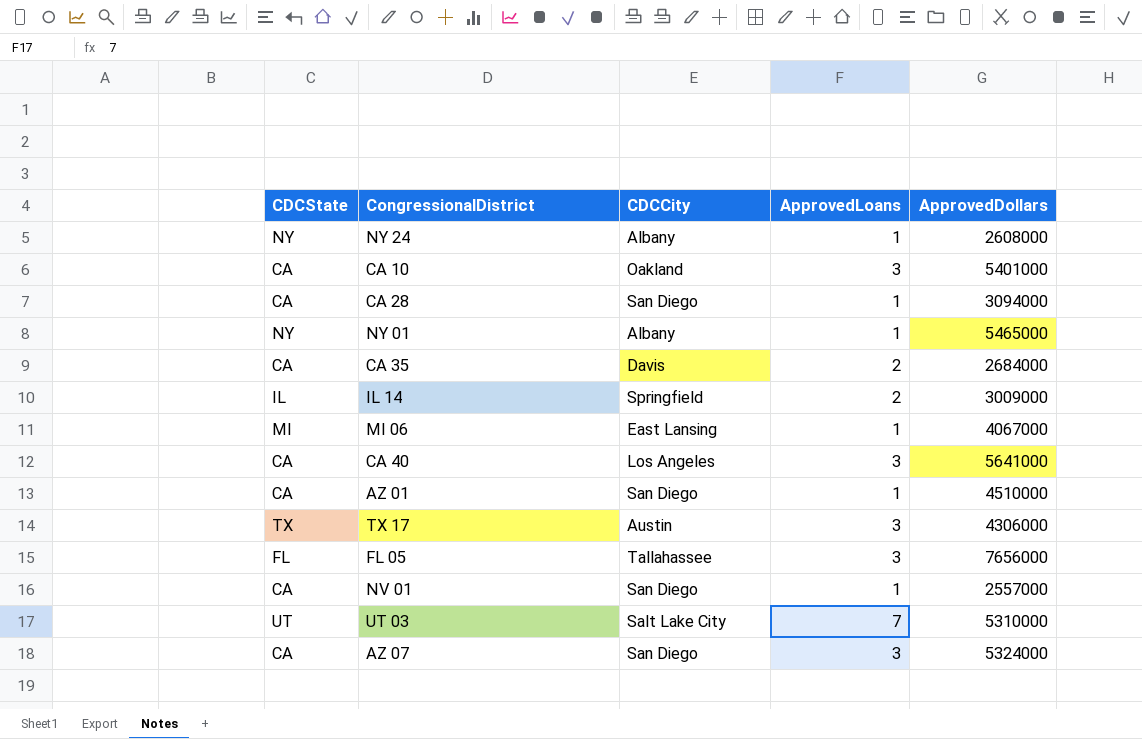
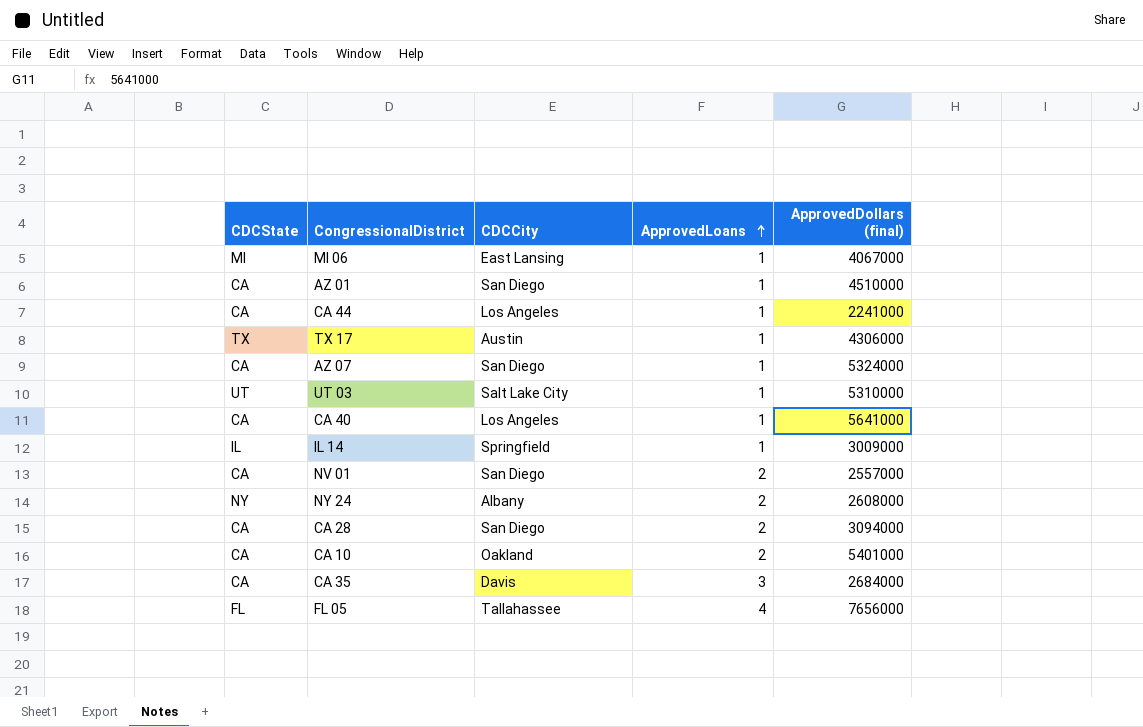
row order: none -> ApprovedLoans ascending
column name: ApprovedDollars -> ApprovedDollars (final)
row NY 01: NY | Albany | 1 | 5465000 -> none
row CA 44: none -> CA | Los Angeles | 1 | 2241000
TX 17 | ApprovedLoans: 3 -> 1
AZ 07 | ApprovedLoans: 3 -> 1
UT 03 | ApprovedLoans: 7 -> 1
CA 40 | ApprovedLoans: 3 -> 1
IL 14 | ApprovedLoans: 2 -> 1
NV 01 | ApprovedLoans: 1 -> 2
NY 24 | ApprovedLoans: 1 -> 2
CA 28 | ApprovedLoans: 1 -> 2
CA 10 | ApprovedLoans: 3 -> 2
CA 35 | ApprovedLoans: 2 -> 3
FL 05 | ApprovedLoans: 3 -> 4

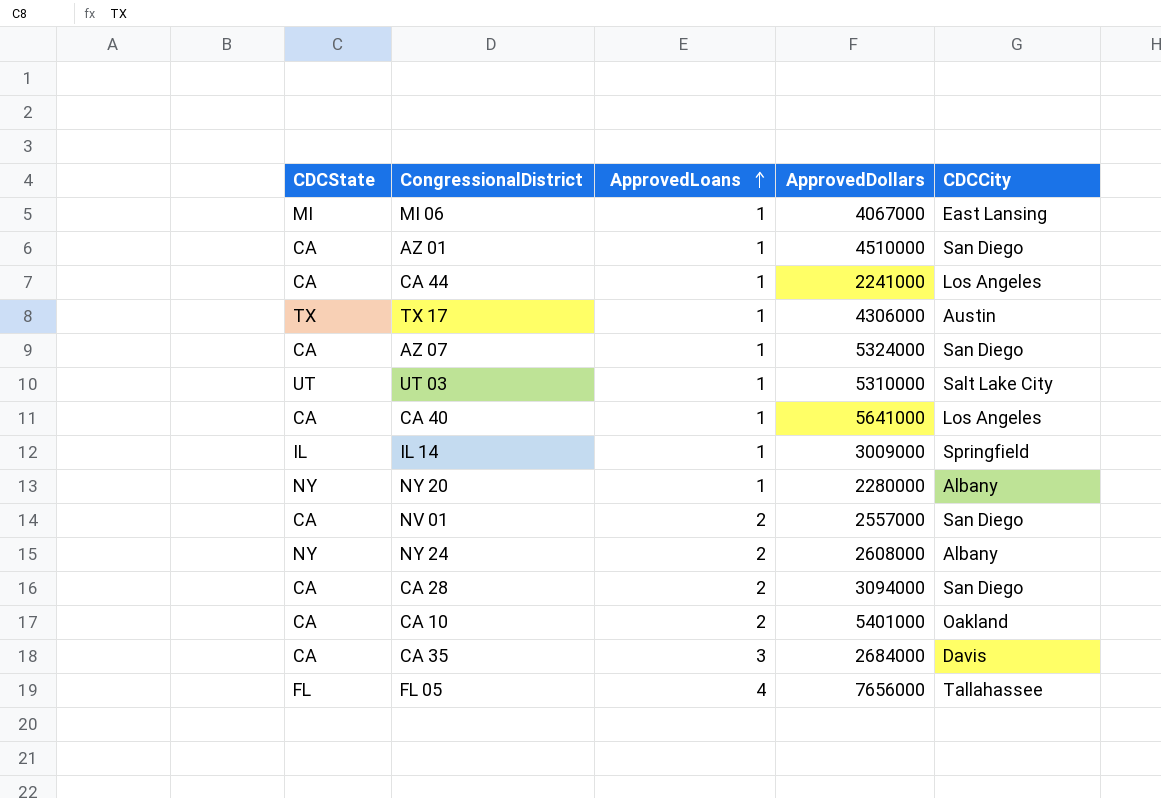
column name: ApprovedDollars (final) -> ApprovedDollars
column CDCCity | position: 3 -> 5
row NY 20: none -> NY | 1 | 2280000 | Albany

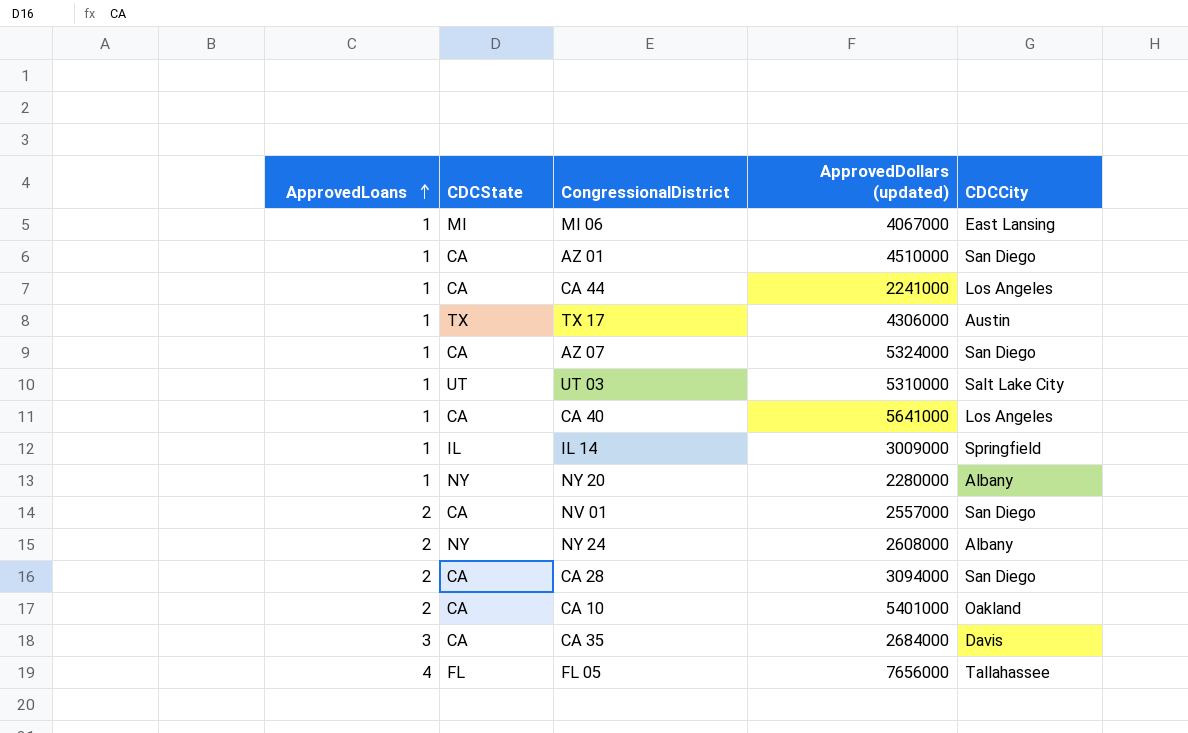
column ApprovedLoans | position: 3 -> 1
column name: ApprovedDollars -> ApprovedDollars (updated)

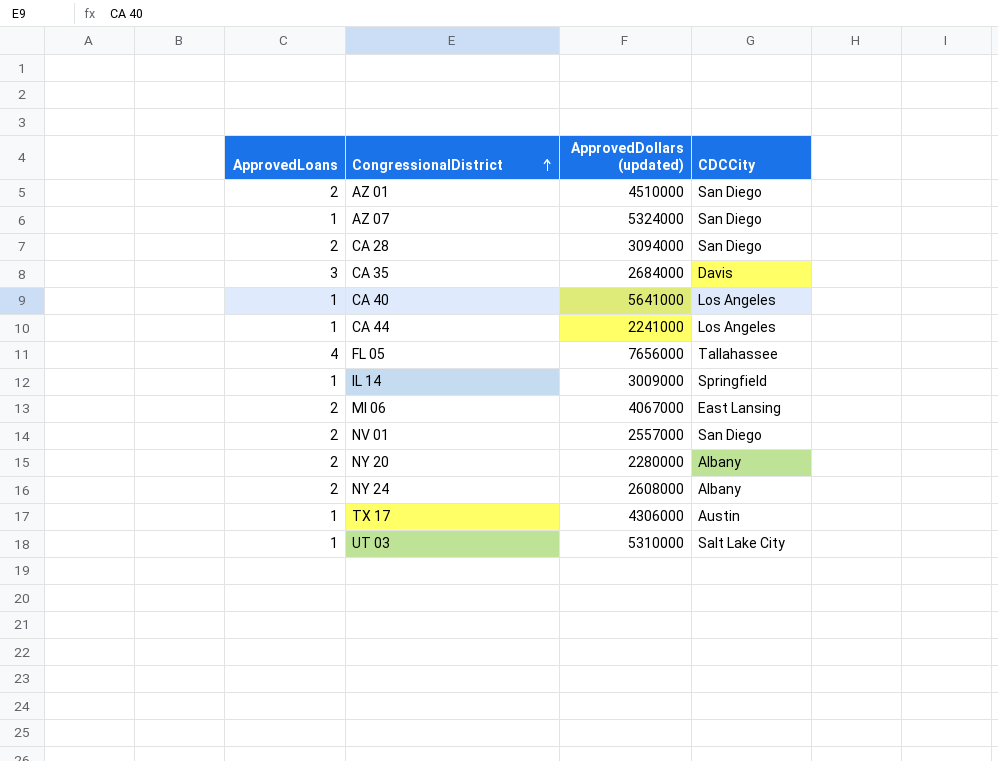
row order: ApprovedLoans ascending -> CongressionalDistrict ascending
column CDCState | position: 2 -> none
row CA 10: 2 | CA | 5401000 | Oakland -> none
AZ 01 | ApprovedLoans: 1 -> 2
MI 06 | ApprovedLoans: 1 -> 2
NY 20 | ApprovedLoans: 1 -> 2

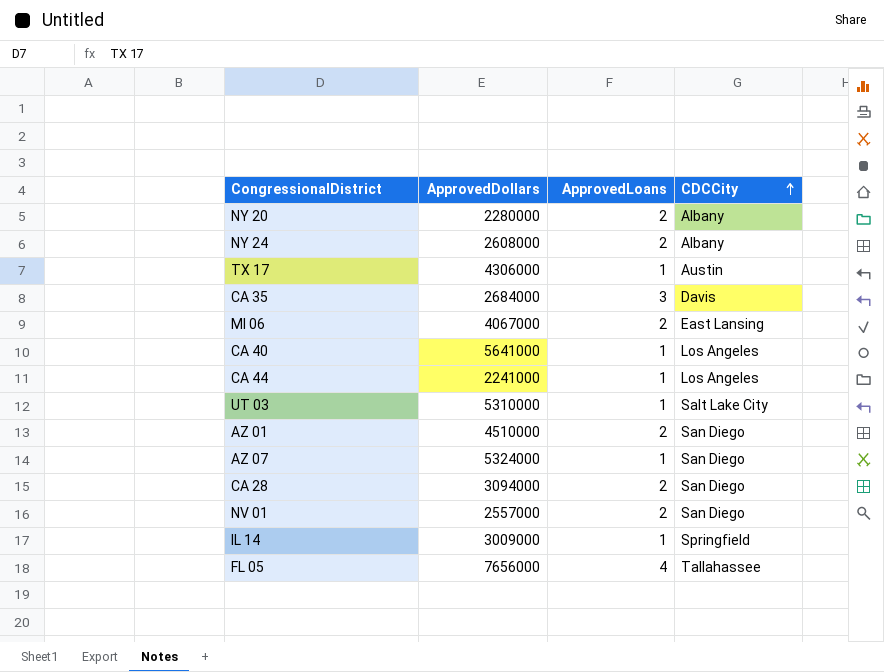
row order: CongressionalDistrict ascending -> CDCCity ascending
column name: ApprovedDollars (updated) -> ApprovedDollars
column ApprovedLoans | position: 1 -> 3

